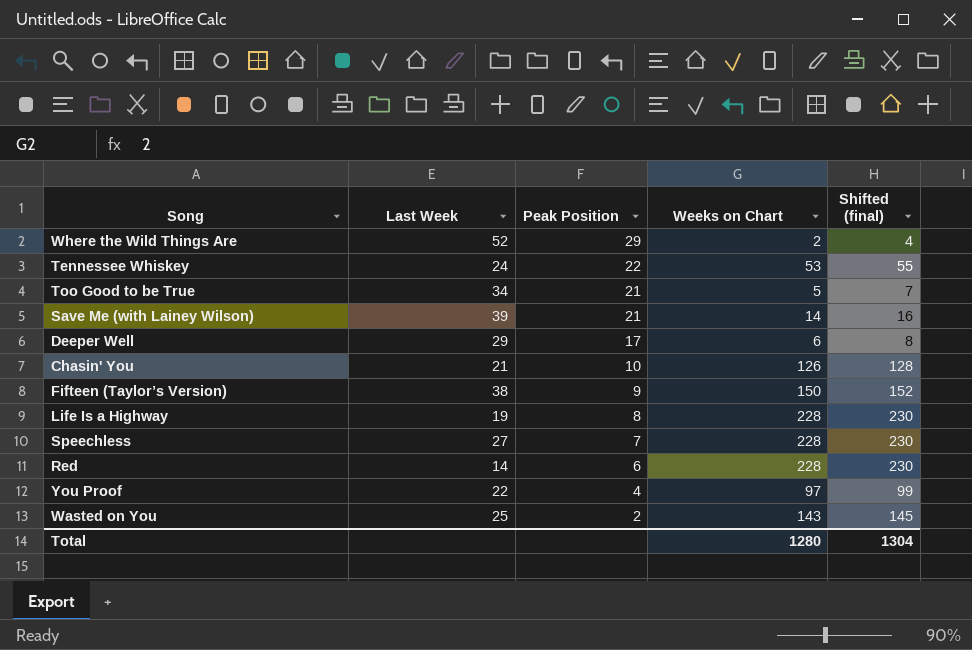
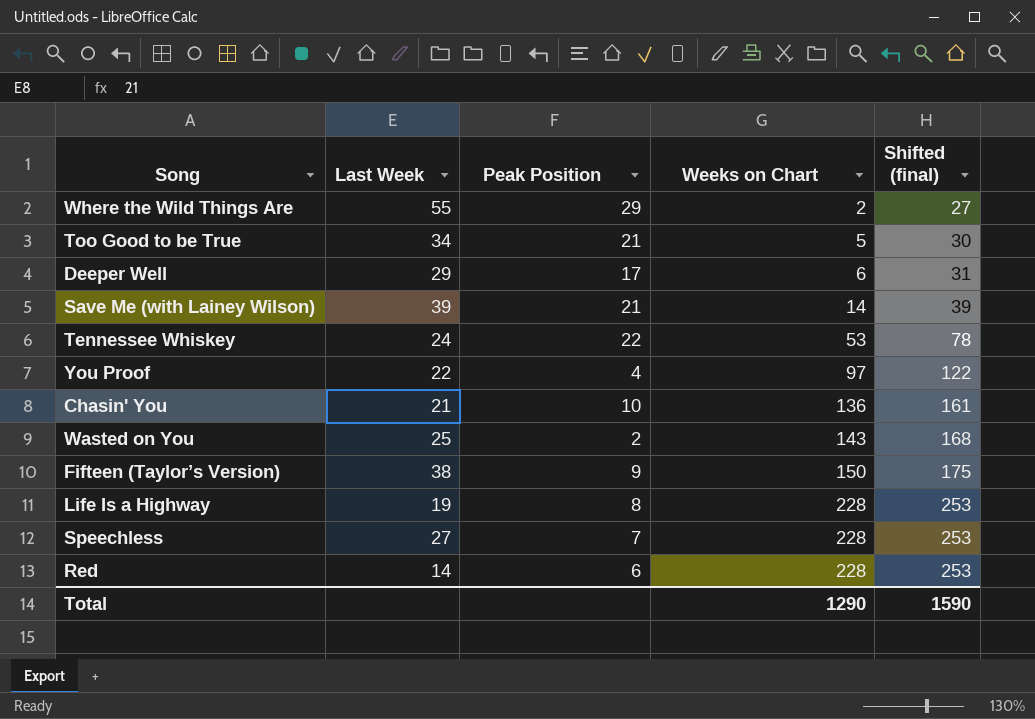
row order: Peak Position descending -> Weeks on Chart ascending
column Shifted (final) | formula: [Weeks on Chart] + 2 -> [Weeks on Chart] + 25
Where the Wild Things Are | Last Week: 52 -> 55
Chasin' You | Weeks on Chart: 126 -> 136
Total | Weeks on Chart: 1280 -> 1290
Total | Shifted (final): 1304 -> 1590

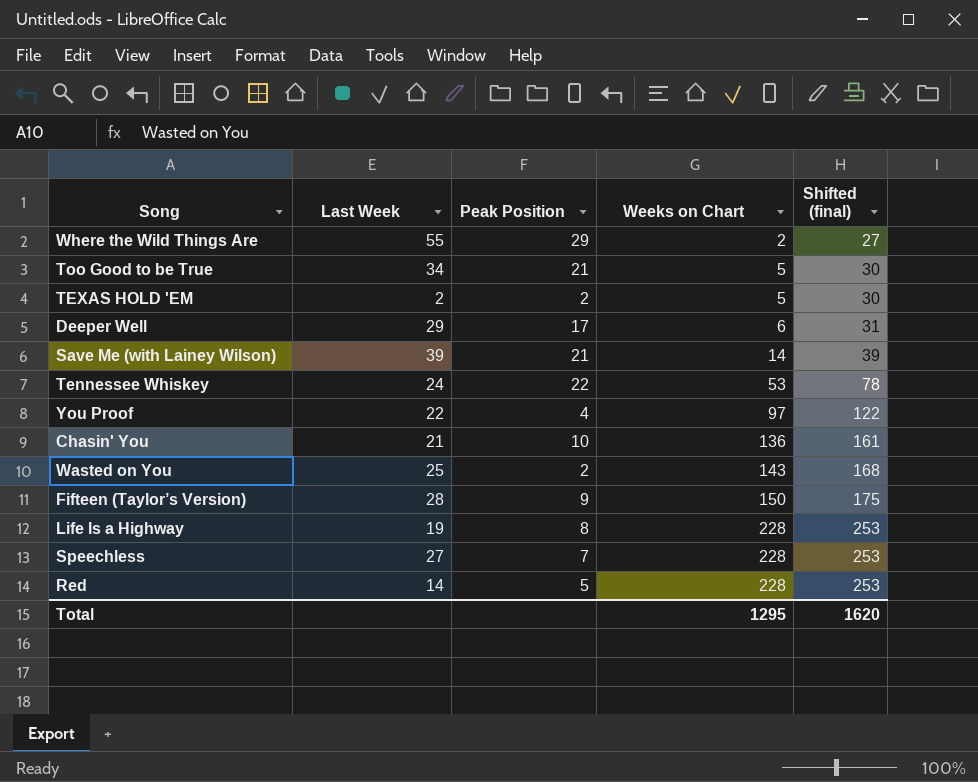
row TEXAS HOLD 'EM: none -> 2 | 2 | 5 | 30
Fifteen (Taylor’s Version) | Last Week: 38 -> 28
Red | Peak Position: 6 -> 5
Total | Weeks on Chart: 1290 -> 1295
Total | Shifted (final): 1590 -> 1620

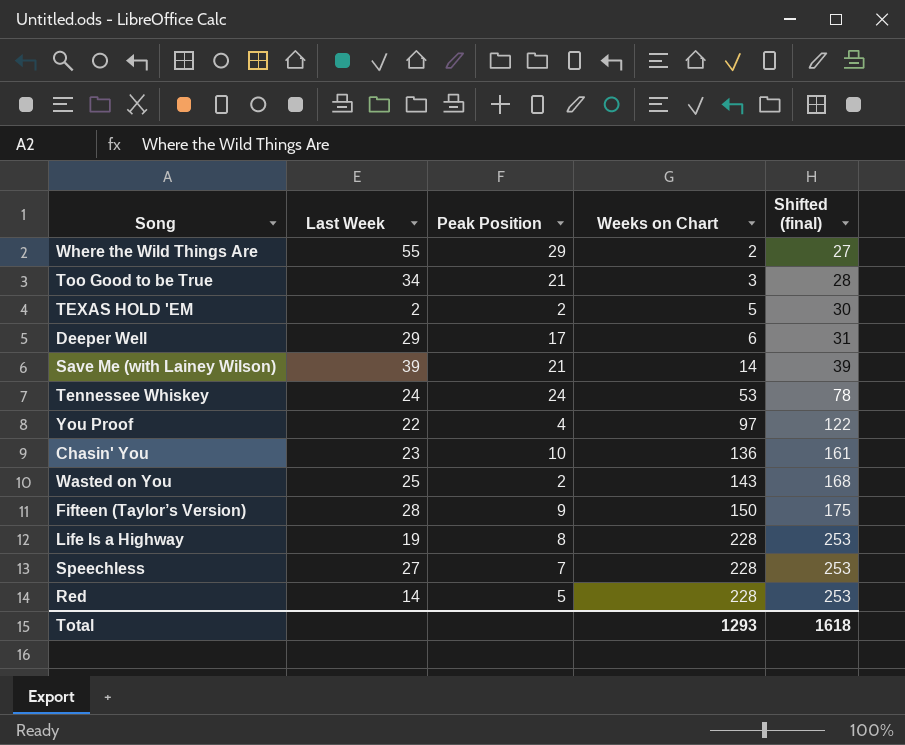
Too Good to be True | Weeks on Chart: 5 -> 3
Too Good to be True | Shifted (final): 30 -> 28
Tennessee Whiskey | Peak Position: 22 -> 24
Chasin' You | Last Week: 21 -> 23
Total | Weeks on Chart: 1295 -> 1293
Total | Shifted (final): 1620 -> 1618

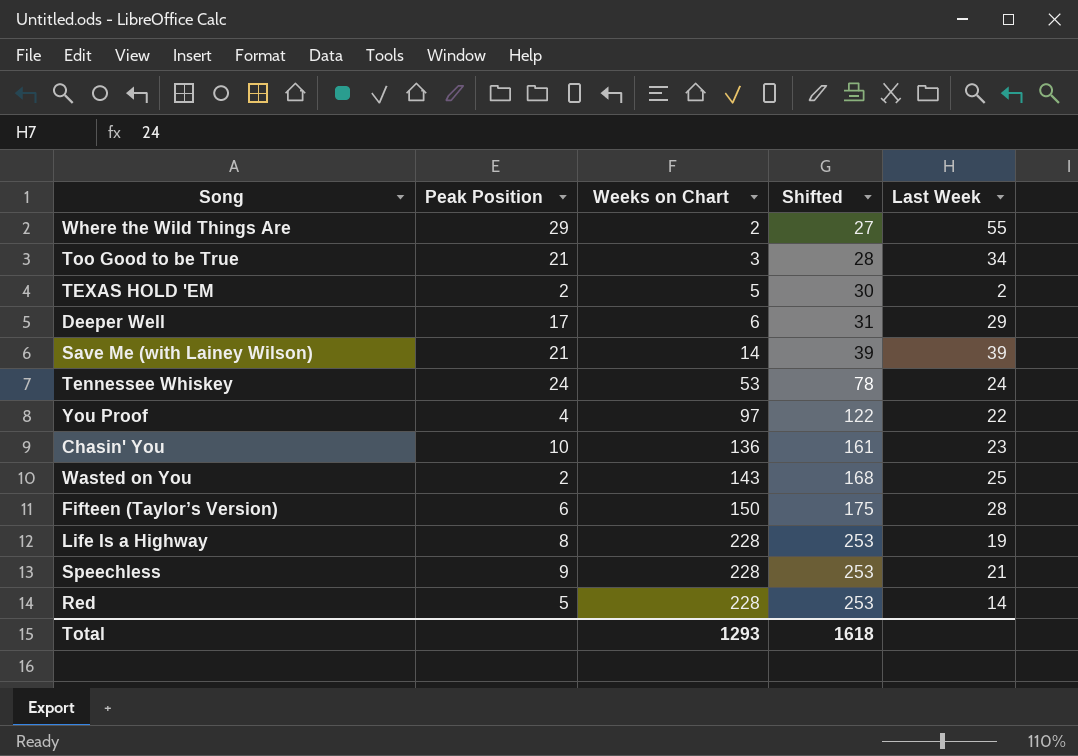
column name: Shifted (final) -> Shifted
column Last Week | position: 2 -> 5
Fifteen (Taylor’s Version) | Peak Position: 9 -> 6
Speechless | Peak Position: 7 -> 9
Speechless | Last Week: 27 -> 21

